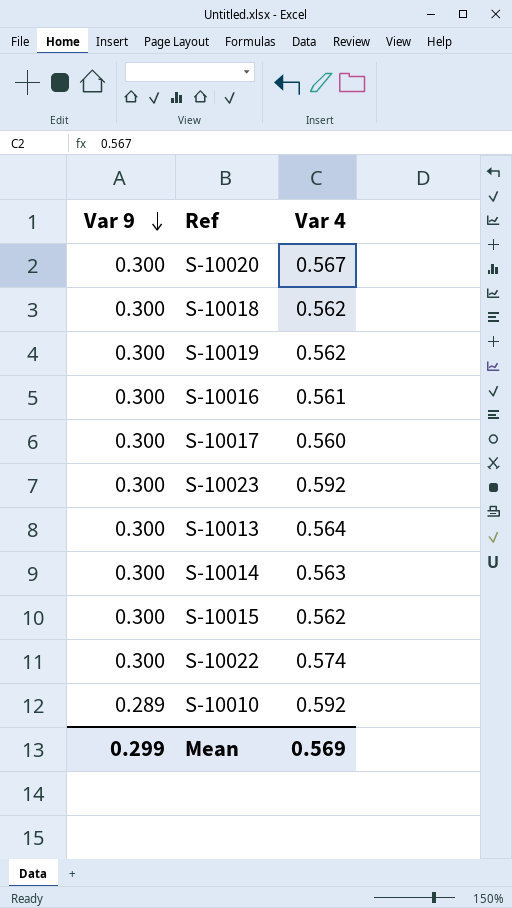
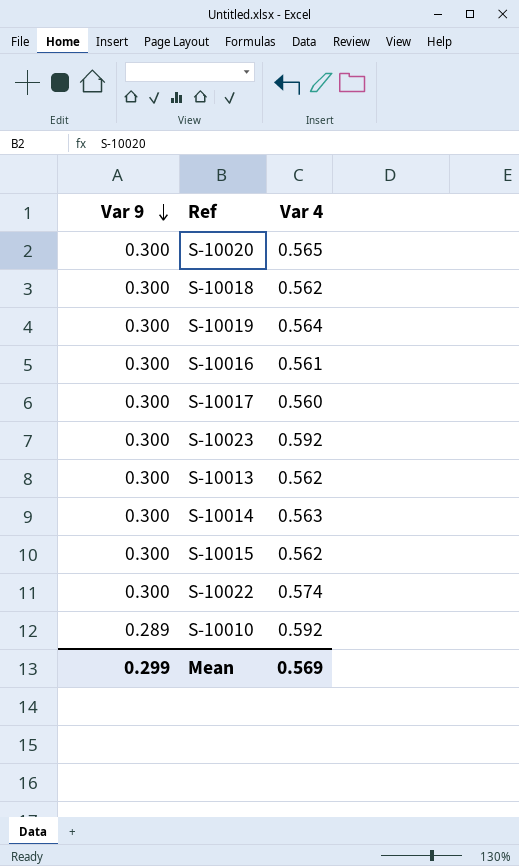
S-10020 | Var 4: 0.567 -> 0.565
S-10019 | Var 4: 0.562 -> 0.564
S-10013 | Var 4: 0.564 -> 0.562

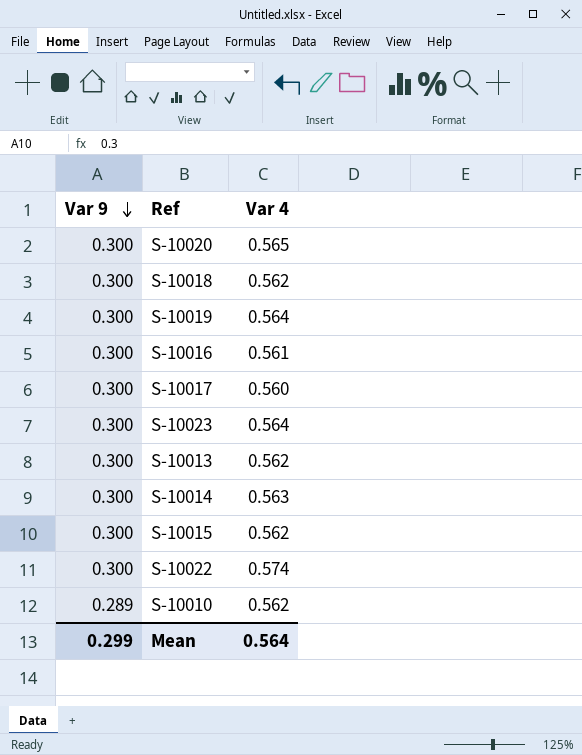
S-10023 | Var 4: 0.592 -> 0.564
S-10010 | Var 4: 0.592 -> 0.562
Mean | Var 4: 0.569 -> 0.564

